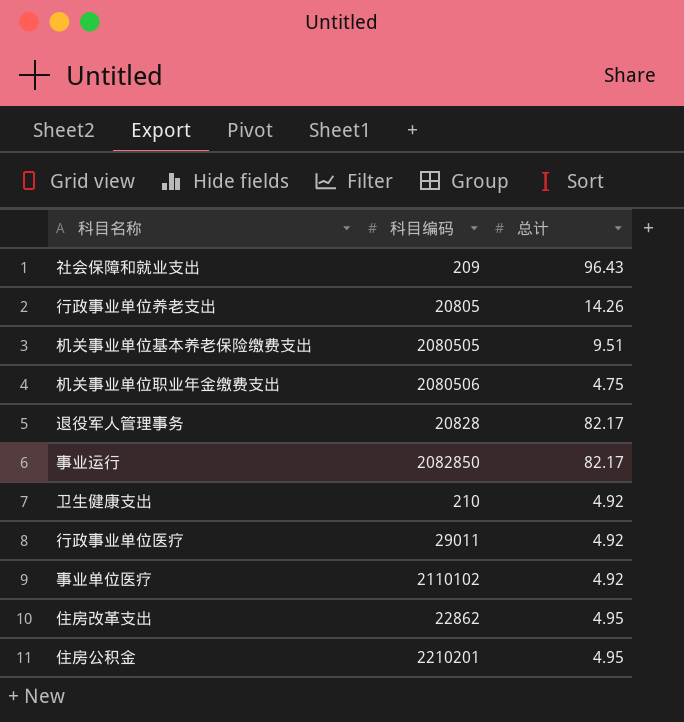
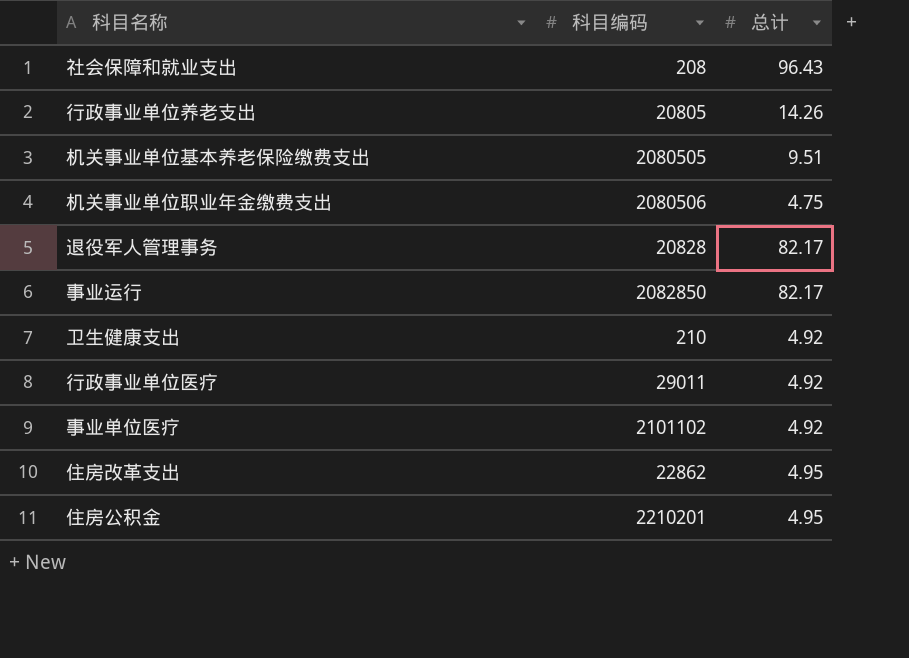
社会保障和就业支出 | 科目编码: 209 -> 208
事业单位医疗 | 科目编码: 2110102 -> 2101102

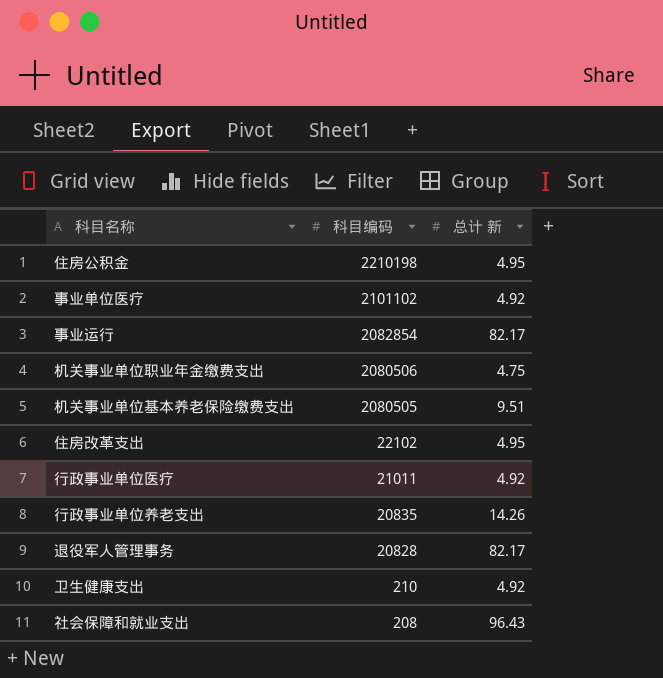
row order: none -> 科目编码 descending
column name: 总计 -> 总计 新
住房公积金 | 科目编码: 2210201 -> 2210198
事业运行 | 科目编码: 2082850 -> 2082854
住房改革支出 | 科目编码: 22862 -> 22102
行政事业单位医疗 | 科目编码: 29011 -> 21011
行政事业单位养老支出 | 科目编码: 20805 -> 20835

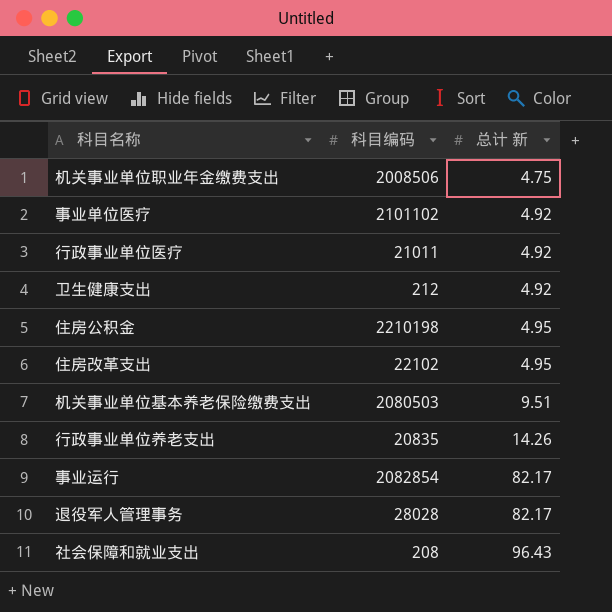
row order: 科目编码 descending -> 总计 新 ascending
机关事业单位职业年金缴费支出 | 科目编码: 2080506 -> 2008506
卫生健康支出 | 科目编码: 210 -> 212
机关事业单位基本养老保险缴费支出 | 科目编码: 2080505 -> 2080503
退役军人管理事务 | 科目编码: 20828 -> 28028

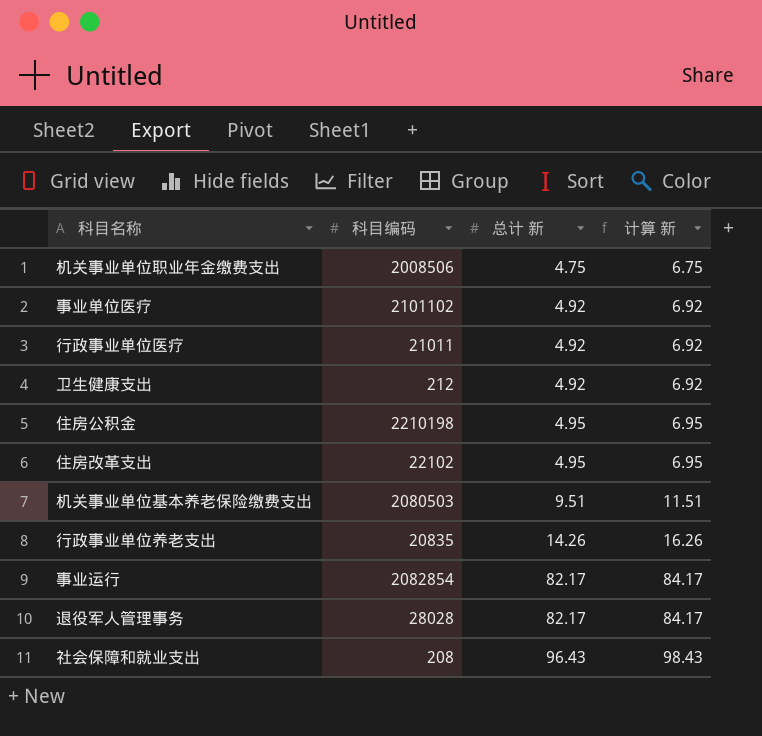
column 计算 新 | formula: none -> [总计 新] + 2

